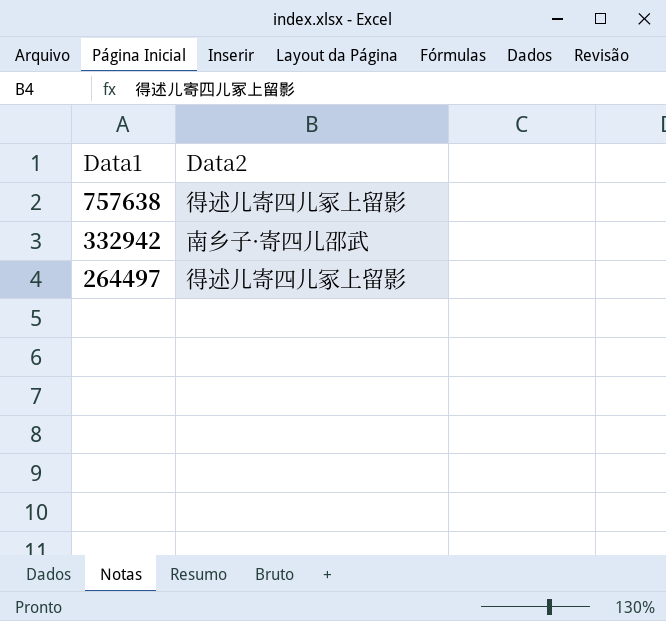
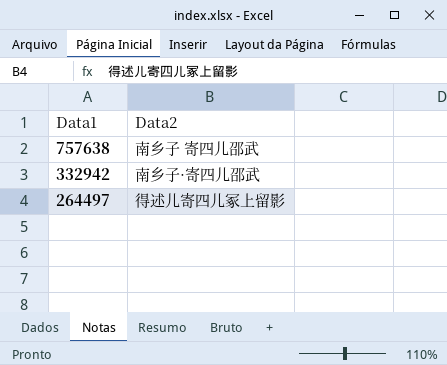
757638 | Data2: 得述儿寄四儿冢上留影 -> 南乡子 寄四儿邵武

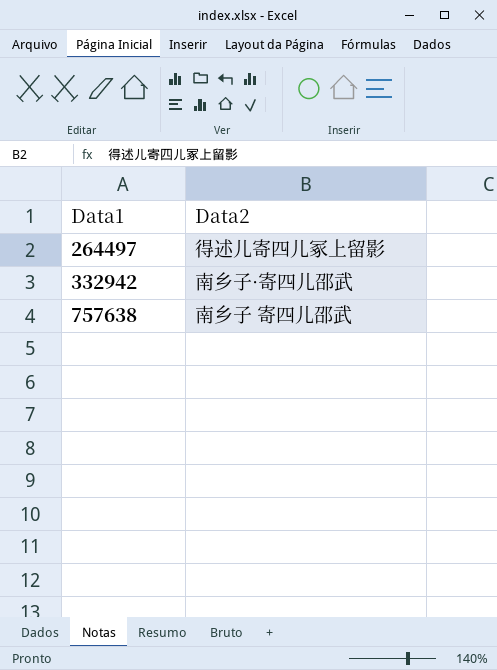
row order: Data1 descending -> Data1 ascending

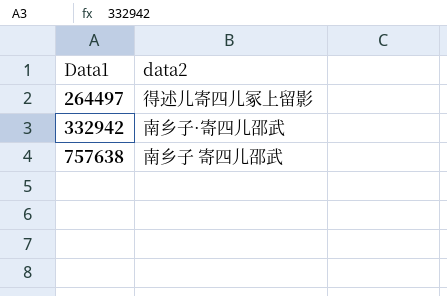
column name: Data2 -> data2

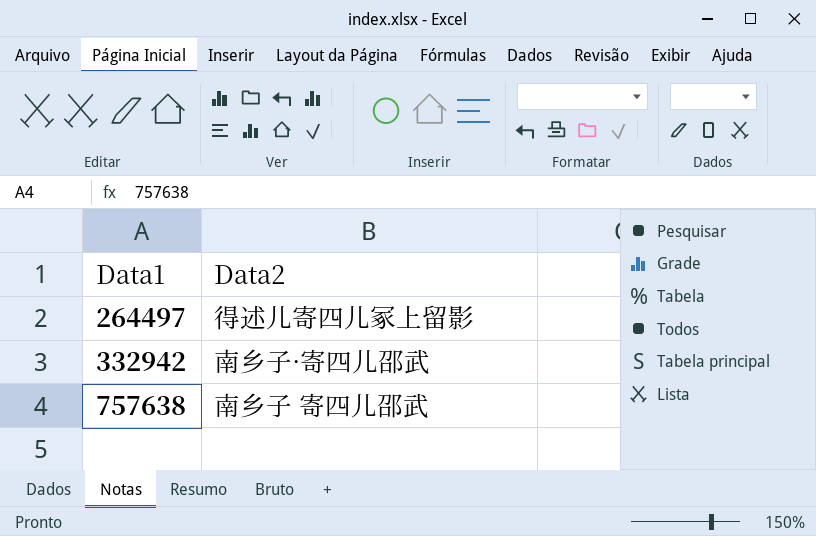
column name: data2 -> Data2

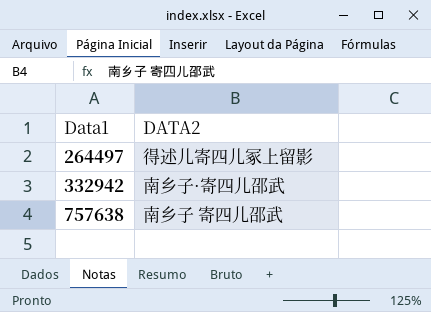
column name: Data2 -> DATA2

